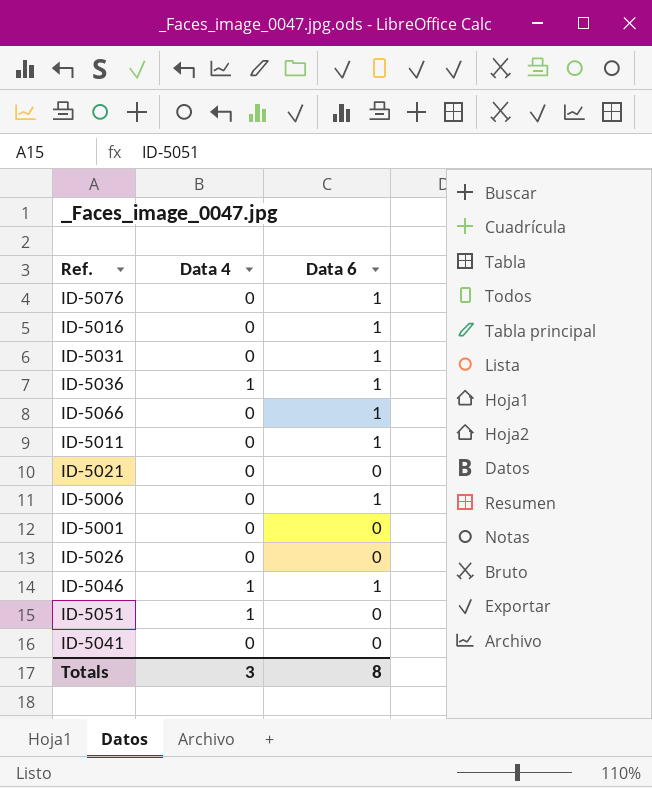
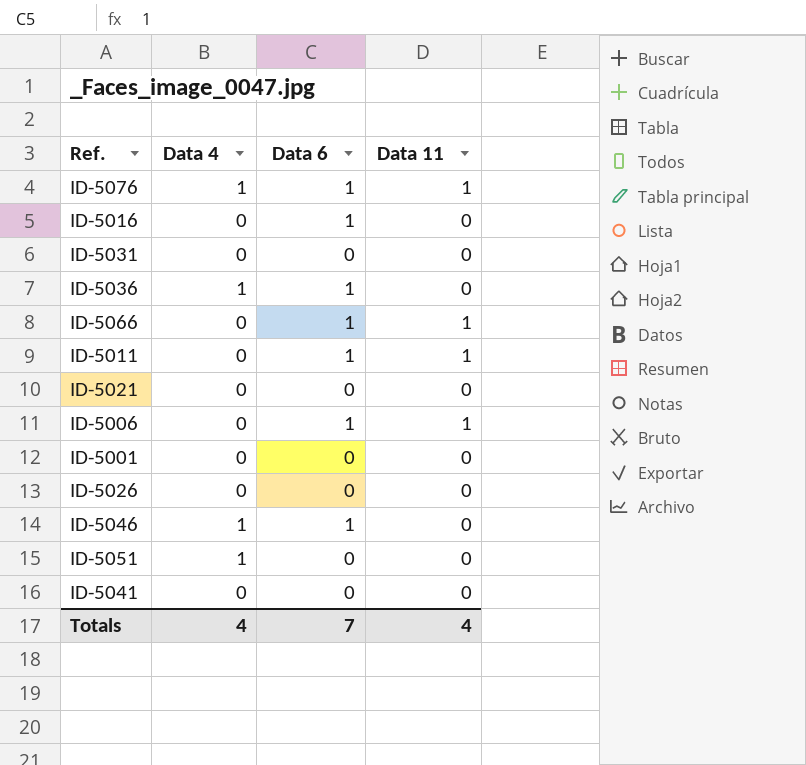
column Data 11 | position: none -> 4
ID-5076 | Data 4: 0 -> 1
ID-5031 | Data 6: 1 -> 0
Totals | Data 4: 3 -> 4
Totals | Data 6: 8 -> 7

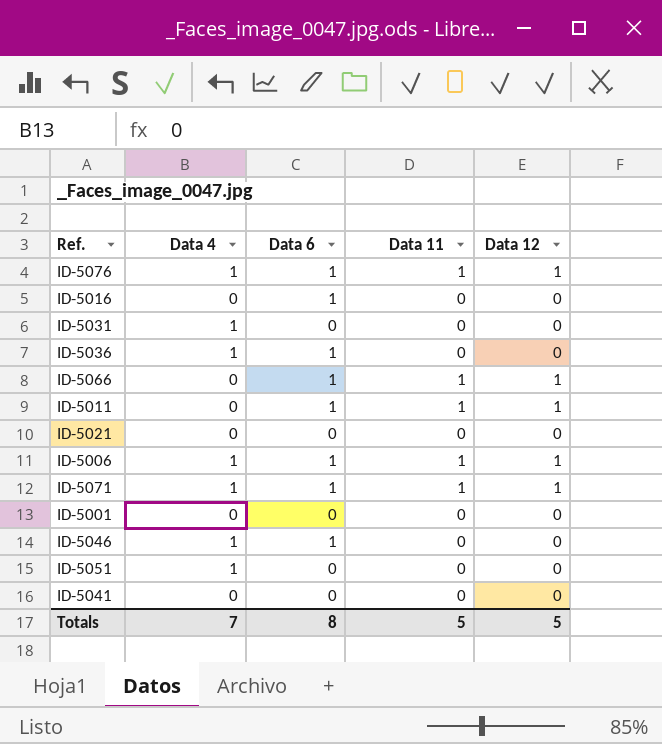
column Data 12 | position: none -> 5
row ID-5026: 0 | 0 | 0 -> none
ID-5031 | Data 4: 0 -> 1
ID-5006 | Data 4: 0 -> 1
row ID-5071: none -> 1 | 1 | 1 | 1
Totals | Data 4: 4 -> 7
Totals | Data 6: 7 -> 8
Totals | Data 11: 4 -> 5

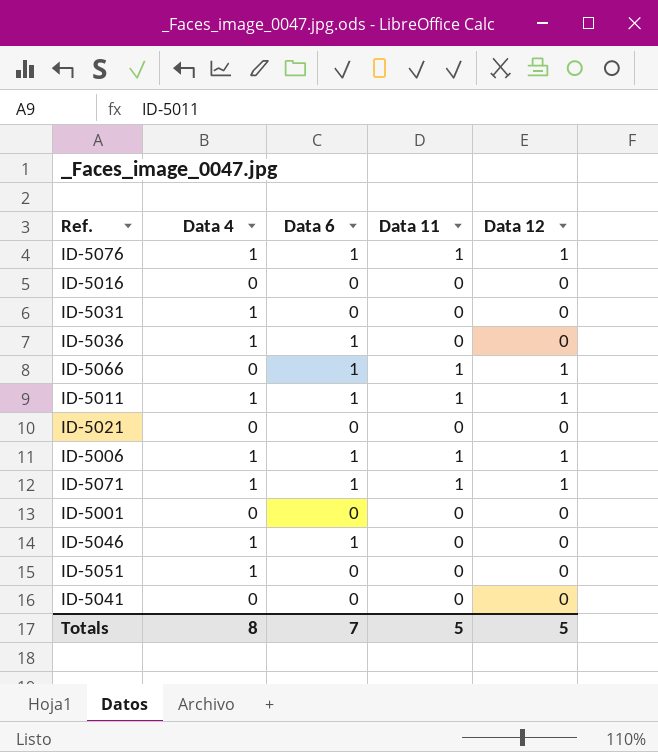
ID-5016 | Data 6: 1 -> 0
ID-5011 | Data 4: 0 -> 1
Totals | Data 4: 7 -> 8
Totals | Data 6: 8 -> 7

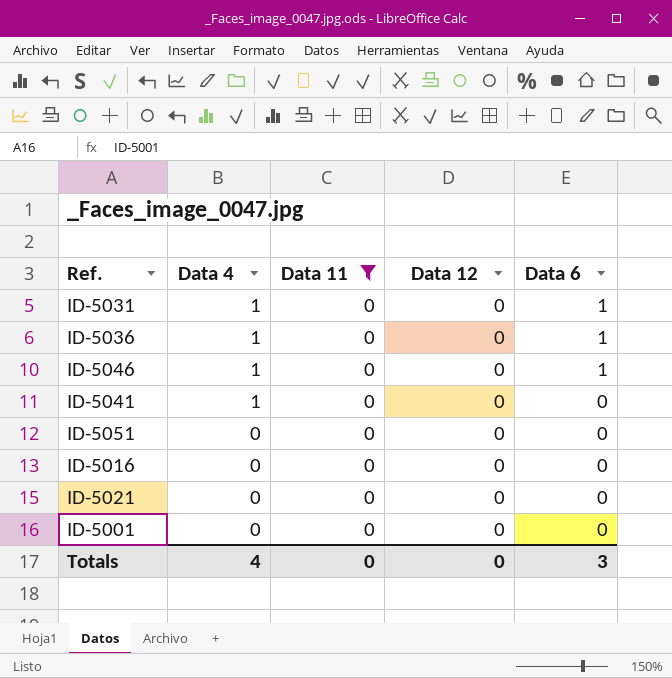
filter: none -> Data 11 = 0
row order: none -> Data 4 descending
column Data 6 | position: 3 -> 5
ID-5031 | Data 6: 0 -> 1
ID-5041 | Data 4: 0 -> 1
ID-5051 | Data 4: 1 -> 0
Totals | Data 4: 8 -> 4
Totals | Data 11: 5 -> 0
Totals | Data 12: 5 -> 0
Totals | Data 6: 7 -> 3

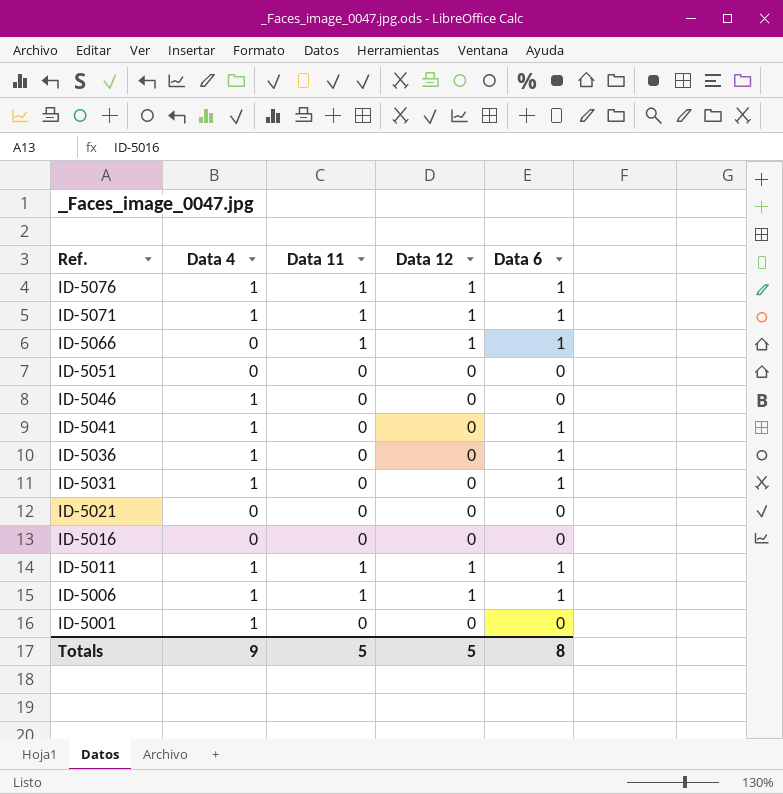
filter: Data 11 = 0 -> none
row order: Data 4 descending -> Ref. descending
ID-5046 | Data 6: 1 -> 0
ID-5041 | Data 6: 0 -> 1
ID-5001 | Data 4: 0 -> 1
Totals | Data 4: 4 -> 9
Totals | Data 11: 0 -> 5
Totals | Data 12: 0 -> 5
Totals | Data 6: 3 -> 8

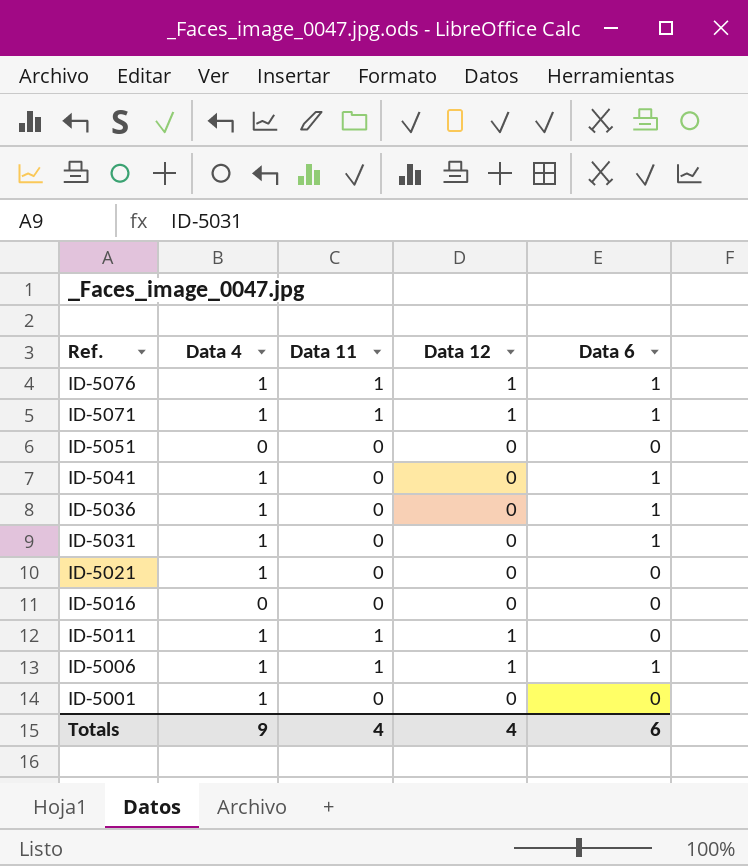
row ID-5066: 0 | 1 | 1 | 1 -> none
row ID-5046: 1 | 0 | 0 | 0 -> none
ID-5021 | Data 4: 0 -> 1
ID-5011 | Data 6: 1 -> 0
Totals | Data 11: 5 -> 4
Totals | Data 12: 5 -> 4
Totals | Data 6: 8 -> 6

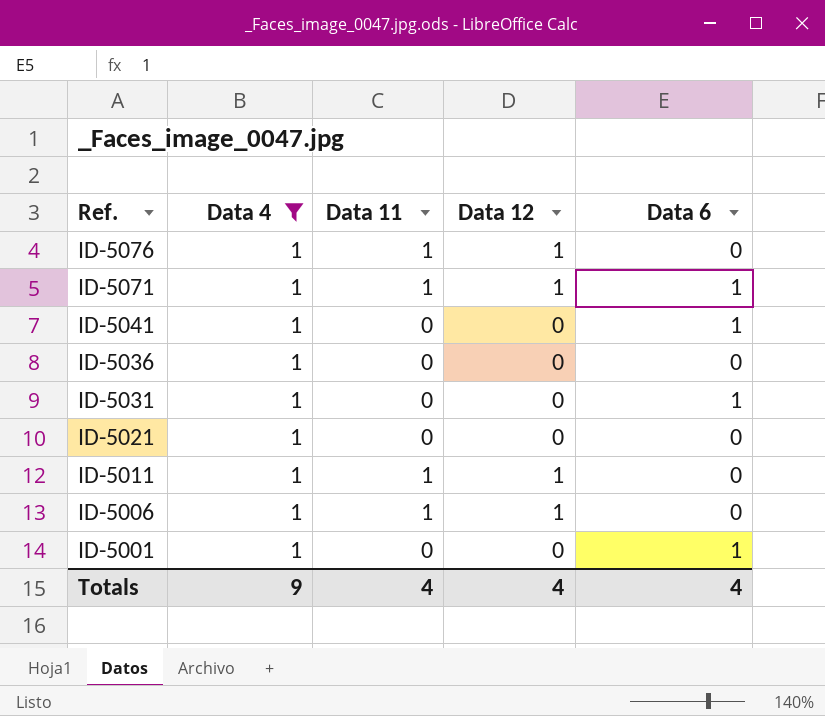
filter: none -> Data 4 = 1
ID-5076 | Data 6: 1 -> 0
ID-5036 | Data 6: 1 -> 0
ID-5006 | Data 6: 1 -> 0
ID-5001 | Data 6: 0 -> 1
Totals | Data 6: 6 -> 4

